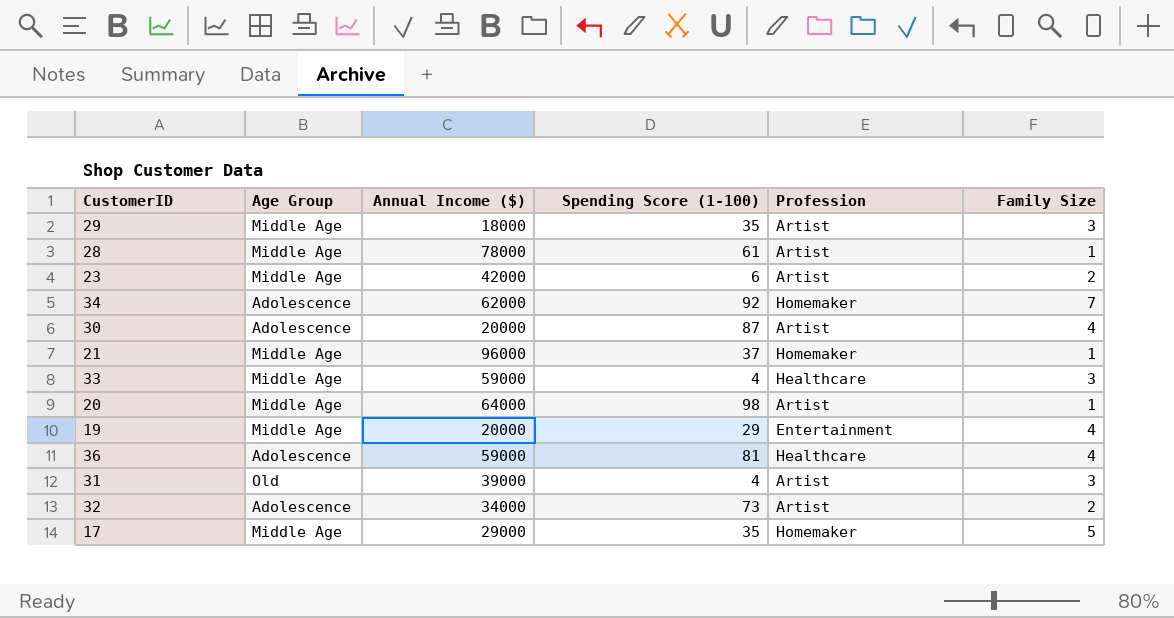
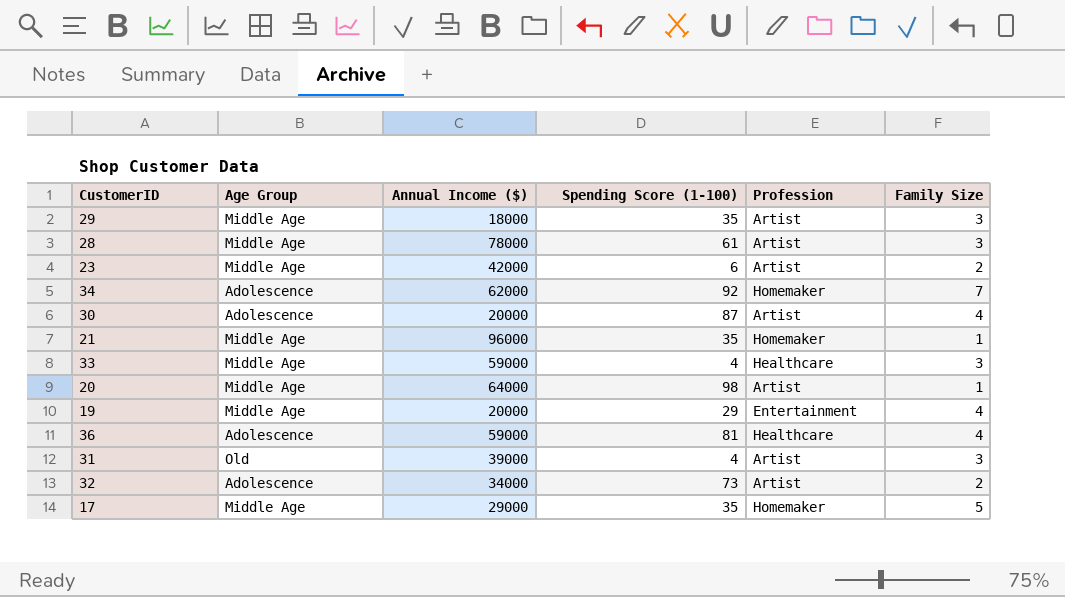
28 | Family Size: 1 -> 3
21 | Spending Score (1-100): 37 -> 35

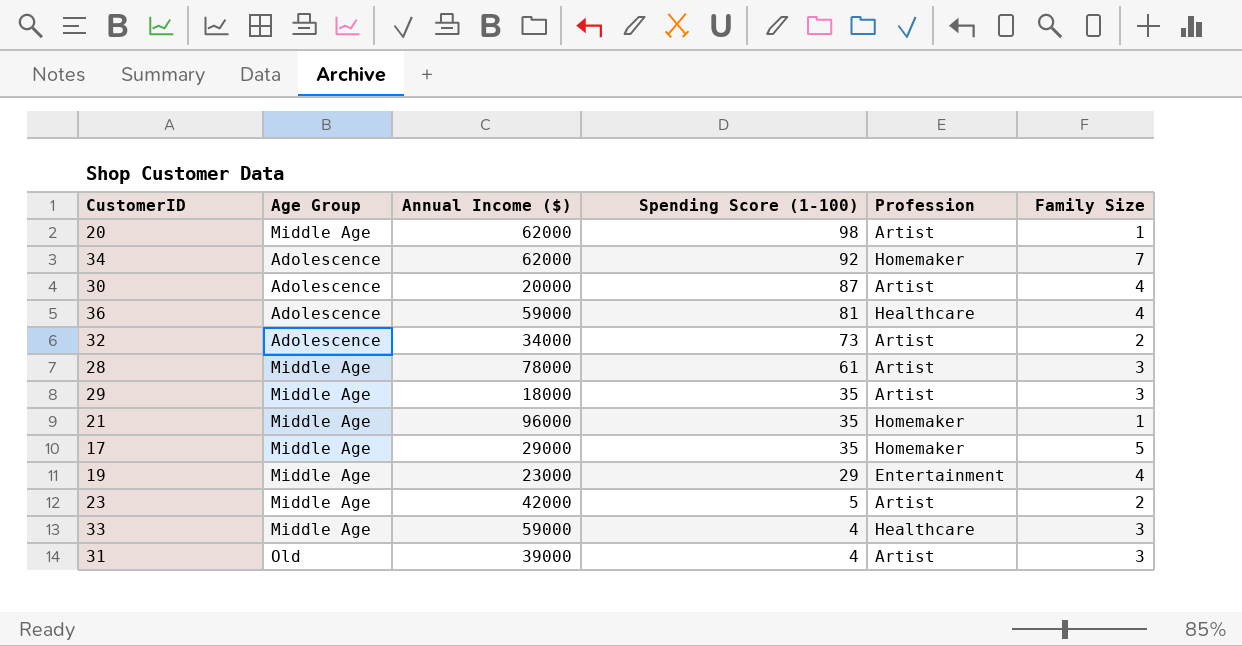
row order: none -> Spending Score (1-100) descending
20 | Annual Income ($): 64000 -> 62000
19 | Annual Income ($): 20000 -> 23000
23 | Spending Score (1-100): 6 -> 5

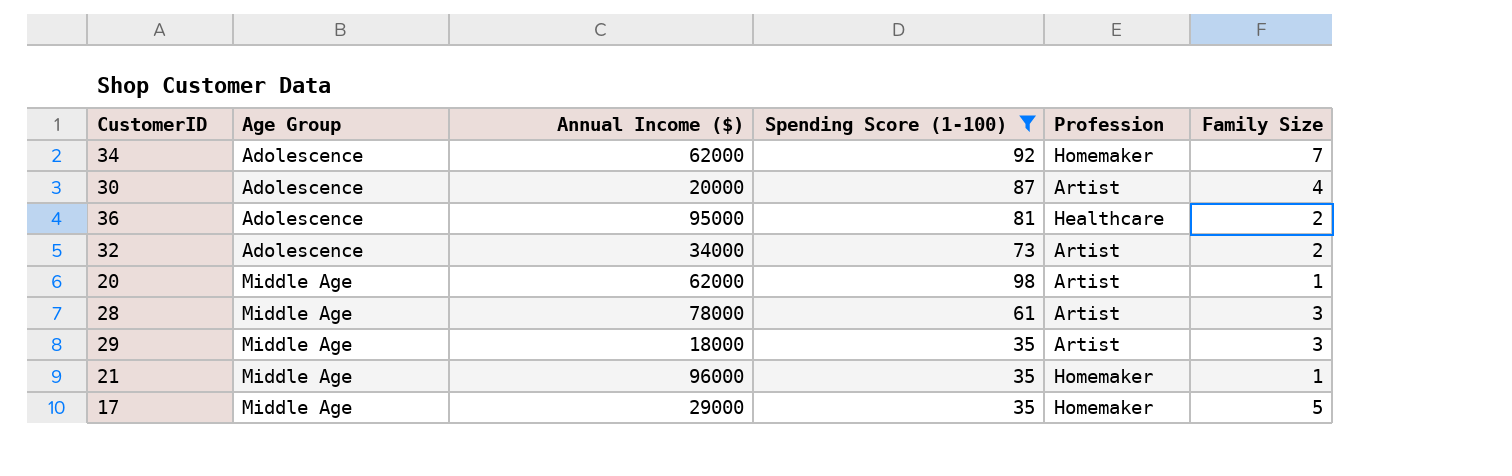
filter: none -> Spending Score (1-100) >= 35
row order: Spending Score (1-100) descending -> Age Group ascending
36 | Annual Income ($): 59000 -> 95000
36 | Family Size: 4 -> 2

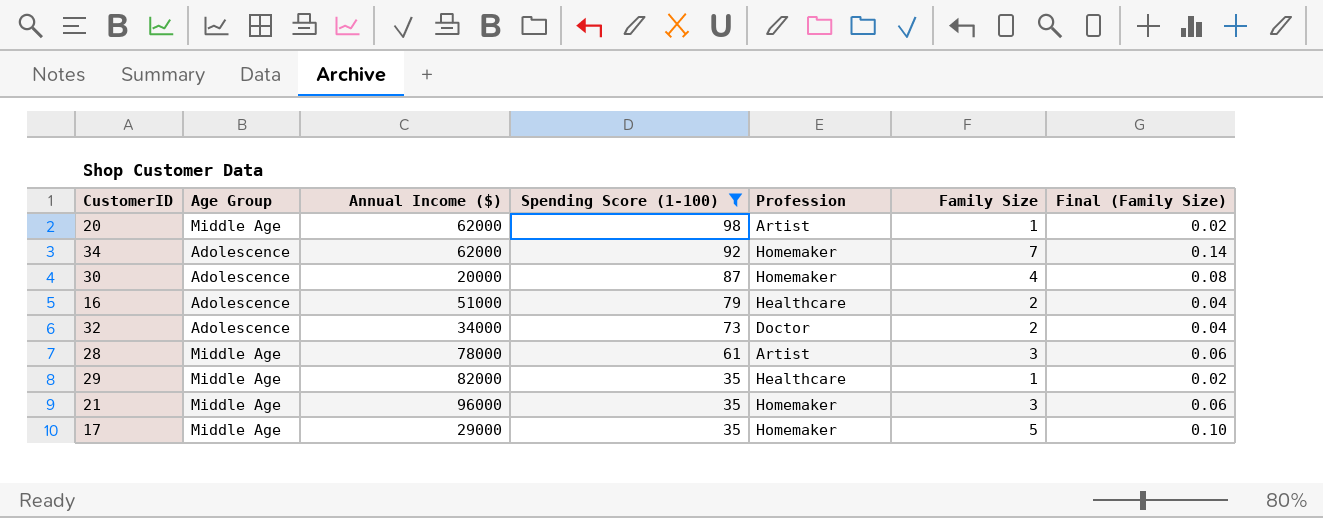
row order: Age Group ascending -> Spending Score (1-100) descending
column Final (Family Size) | formula: none -> [Family Size] * 0.02
row 36: Adolescence | 95000 | 81 | Healthcare | 2 -> none
30 | Profession: Artist -> Homemaker
row 16: none -> Adolescence | 51000 | 79 | Healthcare | 2 | 0.04
32 | Profession: Artist -> Doctor
29 | Annual Income ($): 18000 -> 82000
29 | Profession: Artist -> Healthcare
29 | Family Size: 3 -> 1
21 | Family Size: 1 -> 3

